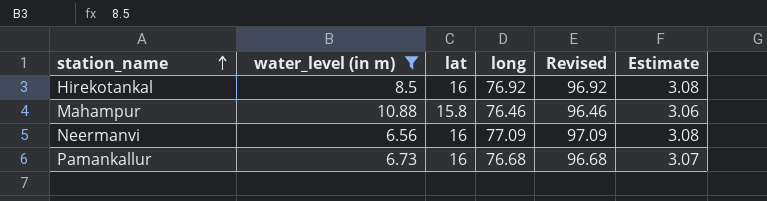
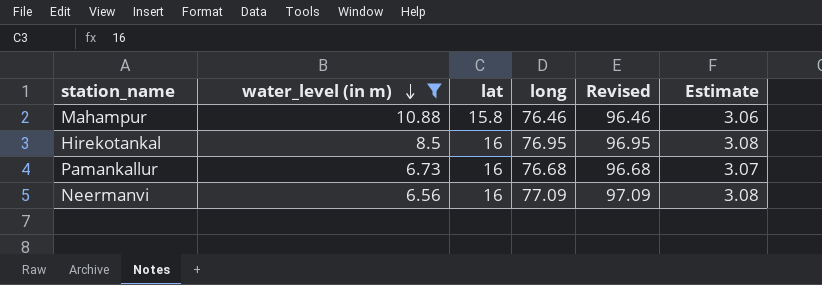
row order: station_name ascending -> water_level (in m) descending
Hirekotankal | long: 76.92 -> 76.95
Hirekotankal | Revised: 96.92 -> 96.95

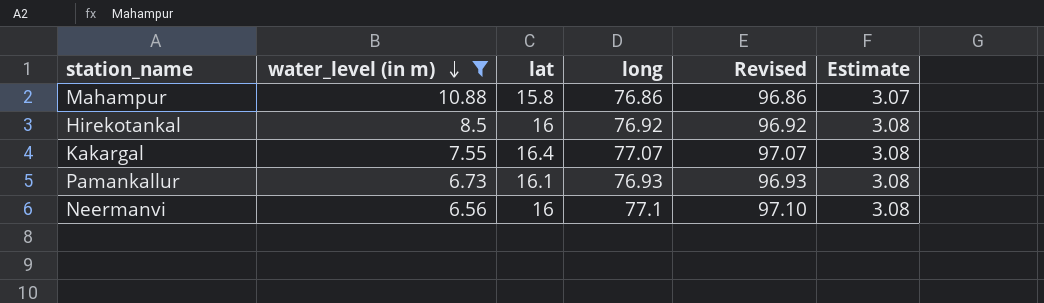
Mahampur | long: 76.46 -> 76.86
Mahampur | Revised: 96.46 -> 96.86
Mahampur | Estimate: 3.06 -> 3.07
Hirekotankal | long: 76.95 -> 76.92
Hirekotankal | Revised: 96.95 -> 96.92
row Kakargal: none -> 7.55 | 16.4 | 77.07 | 97.07 | 3.08
Pamankallur | lat: 16 -> 16.1
Pamankallur | long: 76.68 -> 76.93
Pamankallur | Revised: 96.68 -> 96.93
Pamankallur | Estimate: 3.07 -> 3.08
Neermanvi | long: 77.09 -> 77.1
Neermanvi | Revised: 97.09 -> 97.10

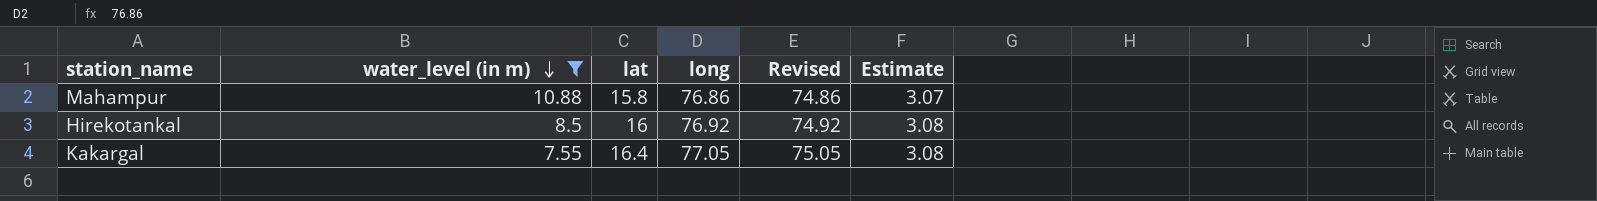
column Revised | formula: [long] + 20 -> [long] - 2
row Pamankallur: 6.73 | 16.1 | 76.93 | 96.93 | 3.08 -> none
row Neermanvi: 6.56 | 16 | 77.1 | 97.10 | 3.08 -> none
Kakargal | long: 77.07 -> 77.05

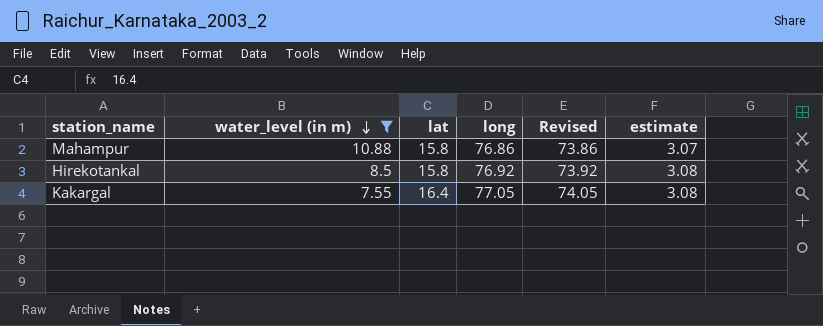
column Revised | formula: [long] - 2 -> [long] - 3
column name: Estimate -> estimate
Hirekotankal | lat: 16 -> 15.8

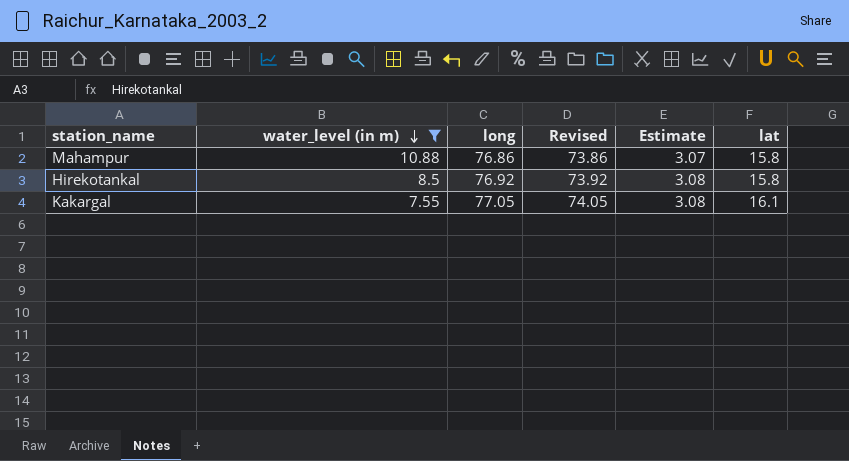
column name: estimate -> Estimate
column lat | position: 3 -> 6
Kakargal | lat: 16.4 -> 16.1

